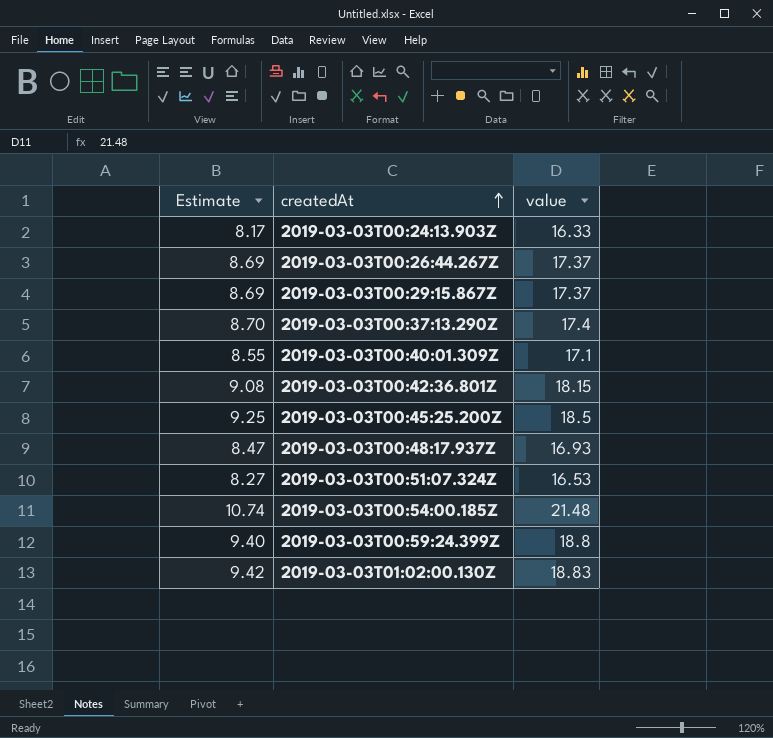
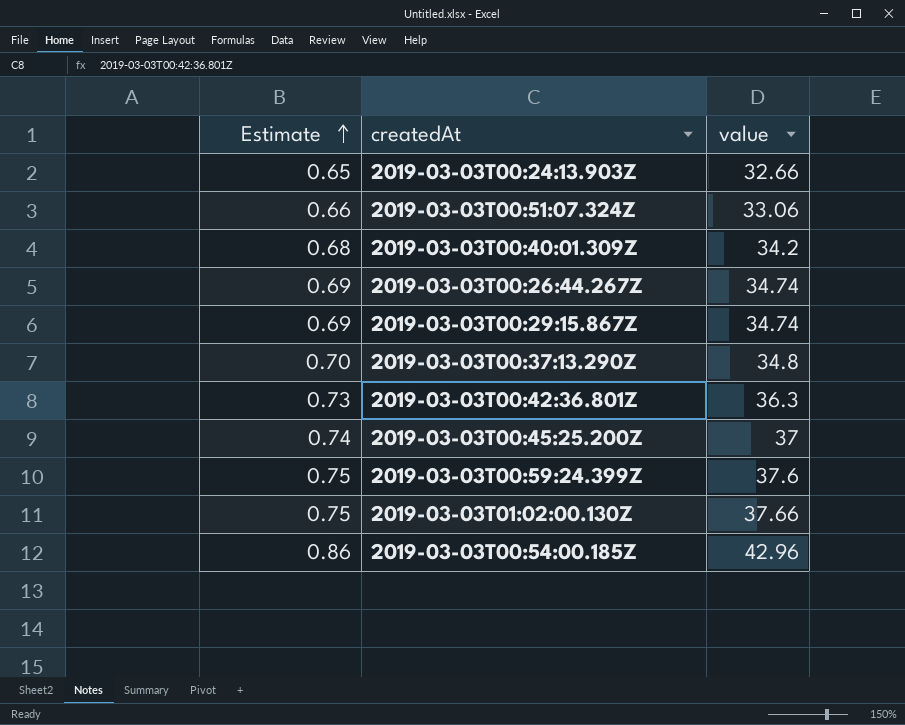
row order: createdAt ascending -> Estimate ascending
column Estimate | formula: [value] * 0.5 -> [value] * 0.02
row 2019-03-03T00:48:17.937Z: 8.47 | 16.93 -> none
2019-03-03T00:24:13.903Z | value: 16.33 -> 32.66
2019-03-03T00:51:07.324Z | value: 16.53 -> 33.06
2019-03-03T00:40:01.309Z | value: 17.1 -> 34.2
2019-03-03T00:26:44.267Z | value: 17.37 -> 34.74
2019-03-03T00:29:15.867Z | value: 17.37 -> 34.74
2019-03-03T00:37:13.290Z | value: 17.4 -> 34.8
2019-03-03T00:42:36.801Z | value: 18.15 -> 36.3
2019-03-03T00:45:25.200Z | value: 18.5 -> 37
2019-03-03T00:59:24.399Z | value: 18.8 -> 37.6
2019-03-03T01:02:00.130Z | value: 18.83 -> 37.66
2019-03-03T00:54:00.185Z | value: 21.48 -> 42.96

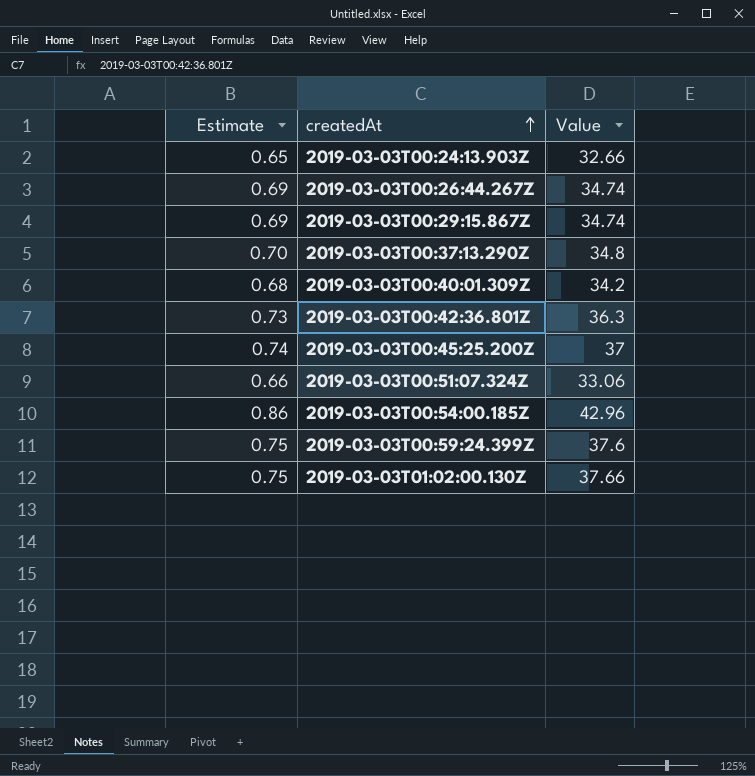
row order: Estimate ascending -> createdAt ascending
column name: value -> Value

